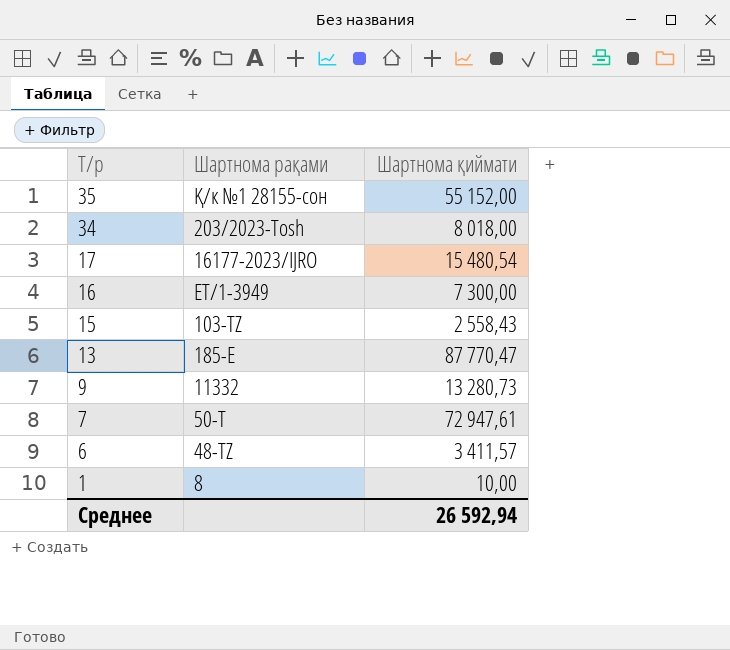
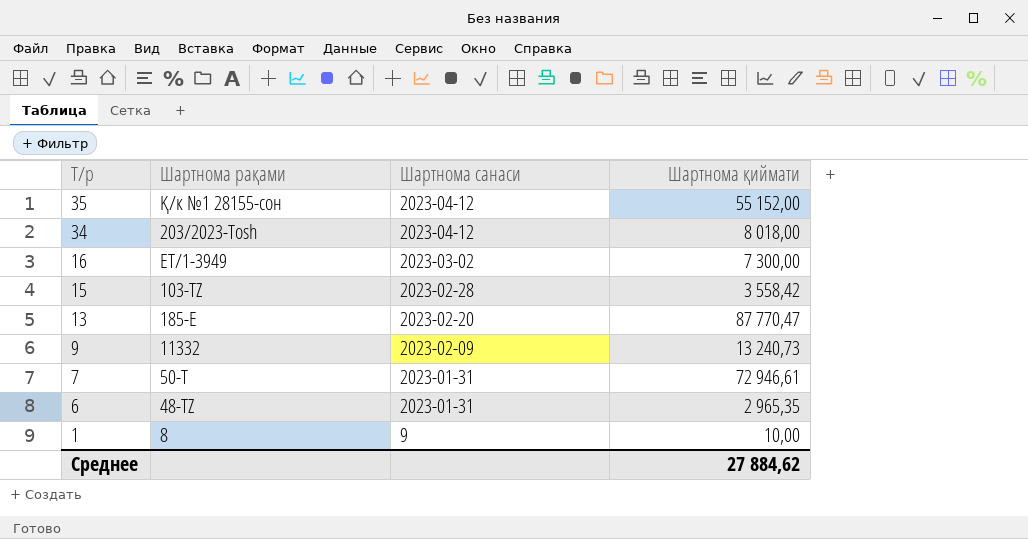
column Шартнома санаси | position: none -> 3
row 17: 16177-2023/IJRO | 15 480,54 -> none
15 | Шартнома қиймати: 2 558,43 -> 3 558,42
9 | Шартнома қиймати: 13 280,73 -> 13 240,73
7 | Шартнома қиймати: 72 947,61 -> 72 946,61
6 | Шартнома қиймати: 3 411,57 -> 2 965,35
Среднее | Шартнома қиймати: 26 592,94 -> 27 884,62

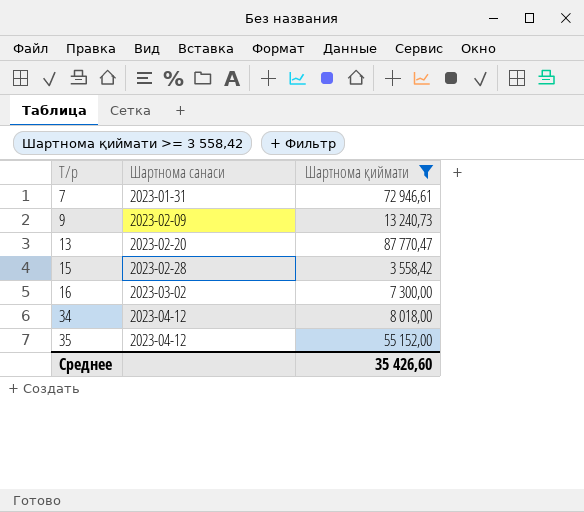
filter: none -> Шартнома қиймати >= 3 558,42
row order: Т/р descending -> Т/р ascending
column Шартнома рақами | position: 2 -> none
Среднее | Шартнома қиймати: 27 884,62 -> 35 426,60

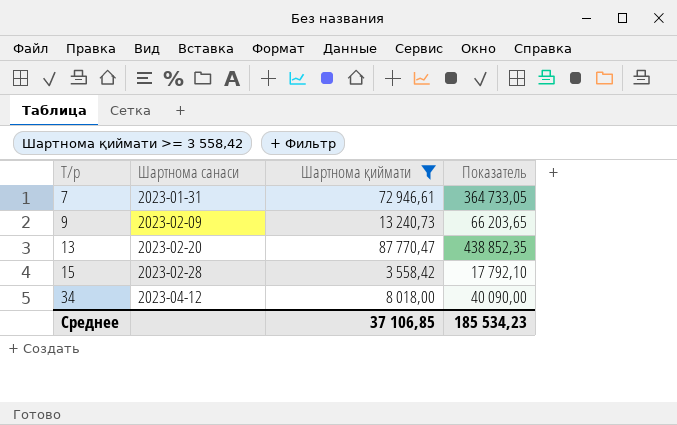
column Показатель | formula: none -> [Шартнома қиймати] * 5
row 16: 2023-03-02 | 7 300,00 -> none
row 35: 2023-04-12 | 55 152,00 -> none
Среднее | Шартнома қиймати: 35 426,60 -> 37 106,85

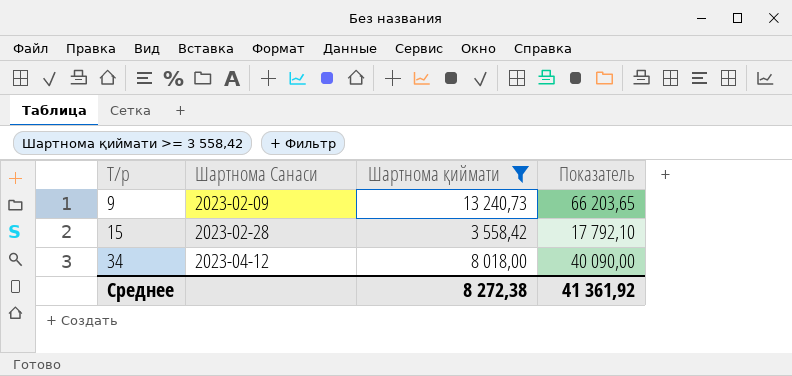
column name: Шартнома санаси -> Шартнома Санаси
row 7: 2023-01-31 | 72 946,61 | 364 733,05 -> none
row 13: 2023-02-20 | 87 770,47 | 438 852,35 -> none
Среднее | Шартнома қиймати: 37 106,85 -> 8 272,38
Среднее | Показатель: 185 534,23 -> 41 361,92

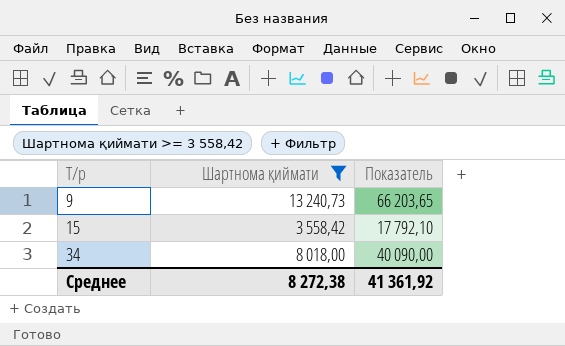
column Шартнома Санаси | position: 2 -> none

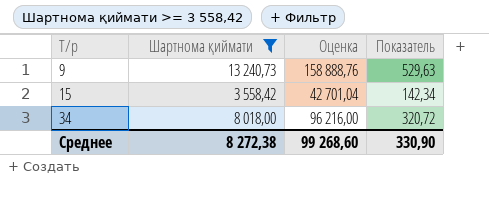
column Оценка | formula: none -> [Шартнома қиймати] * 12
column Показатель | formula: [Шартнома қиймати] * 5 -> [Шартнома қиймати] * 0,04
Среднее | Показатель: 41 361,92 -> 330,90

